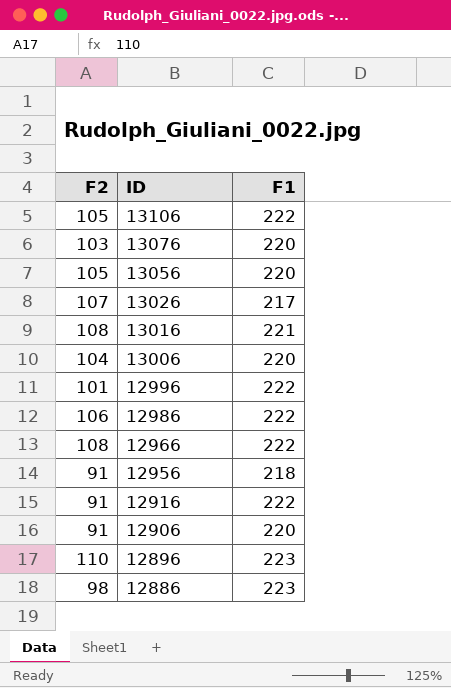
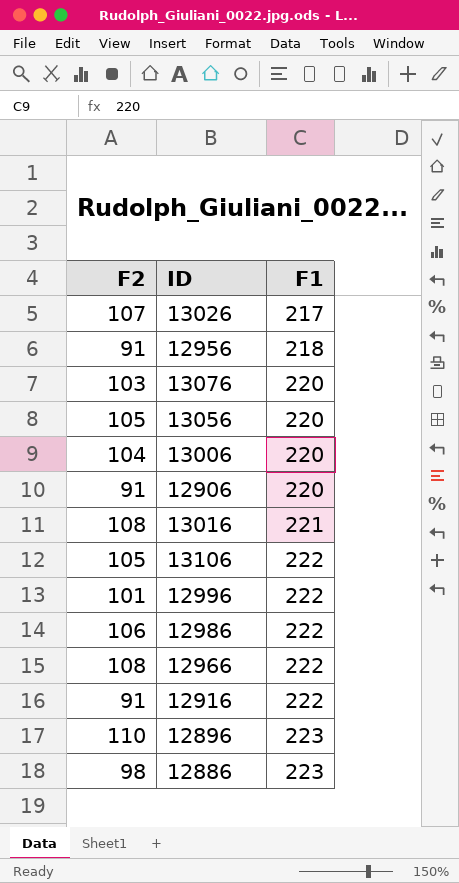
row order: ID descending -> F1 ascending

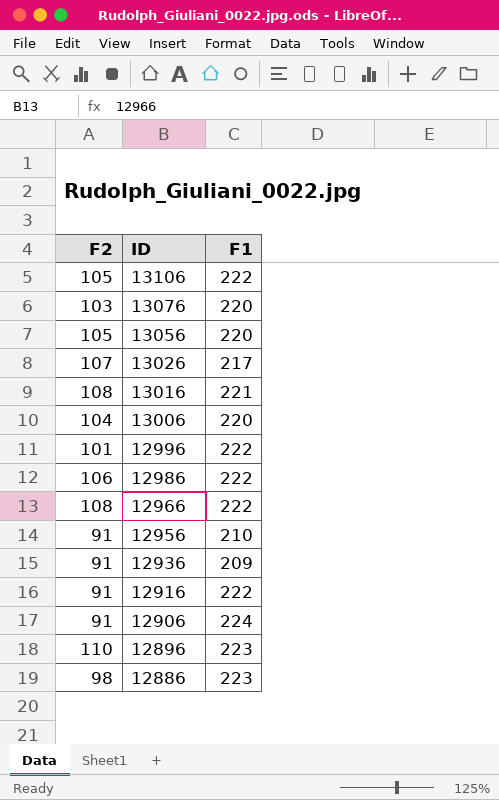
row order: F1 ascending -> ID descending
12956 | F1: 218 -> 210
row 12936: none -> 91 | 209
12906 | F1: 220 -> 224

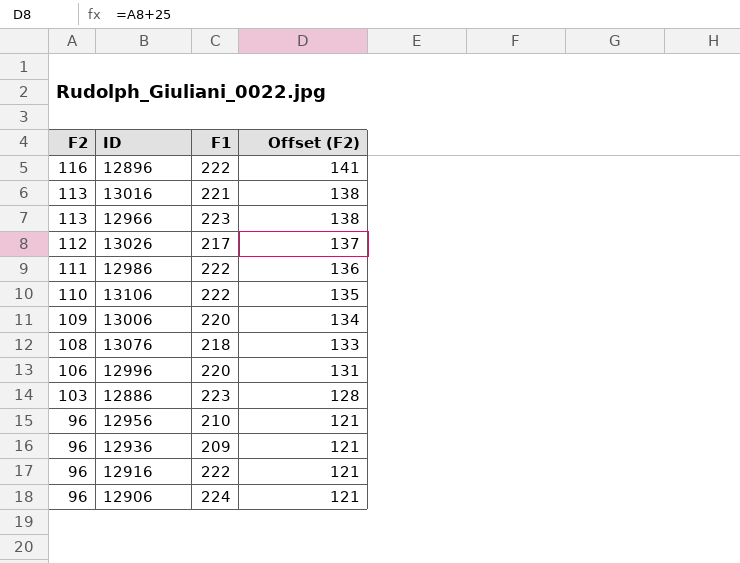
row order: ID descending -> F2 descending
column Offset (F2) | formula: none -> [F2] + 25
row 13056: 105 | 220 -> none
12896 | F2: 110 -> 116
12896 | F1: 223 -> 222
13016 | F2: 108 -> 113
12966 | F2: 108 -> 113
12966 | F1: 222 -> 223
13026 | F2: 107 -> 112
12986 | F2: 106 -> 111
13106 | F2: 105 -> 110
13006 | F2: 104 -> 109
13076 | F2: 103 -> 108
13076 | F1: 220 -> 218
12996 | F2: 101 -> 106
12996 | F1: 222 -> 220
12886 | F2: 98 -> 103
12956 | F2: 91 -> 96
12936 | F2: 91 -> 96
12916 | F2: 91 -> 96
12906 | F2: 91 -> 96

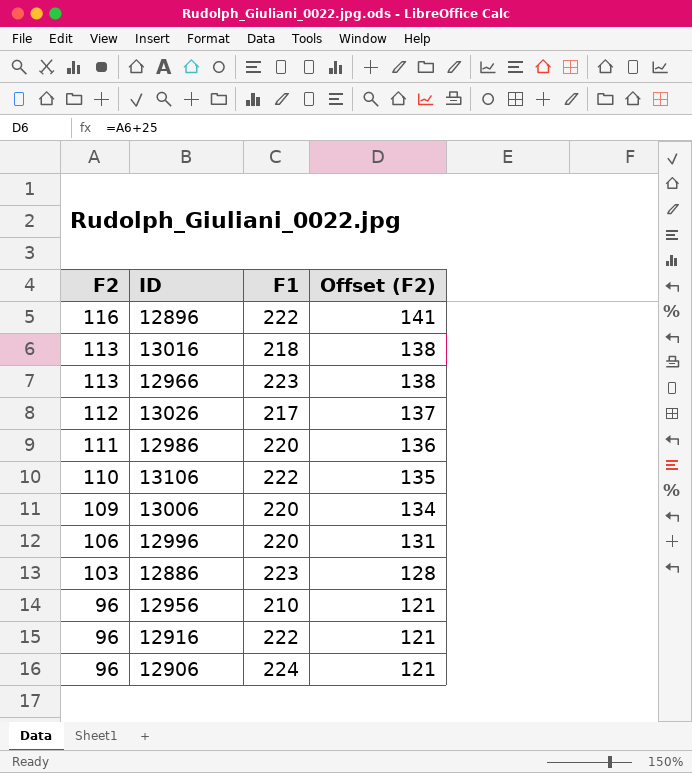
row 13076: 108 | 218 | 133 -> none
row 12936: 96 | 209 | 121 -> none
13016 | F1: 221 -> 218
12986 | F1: 222 -> 220

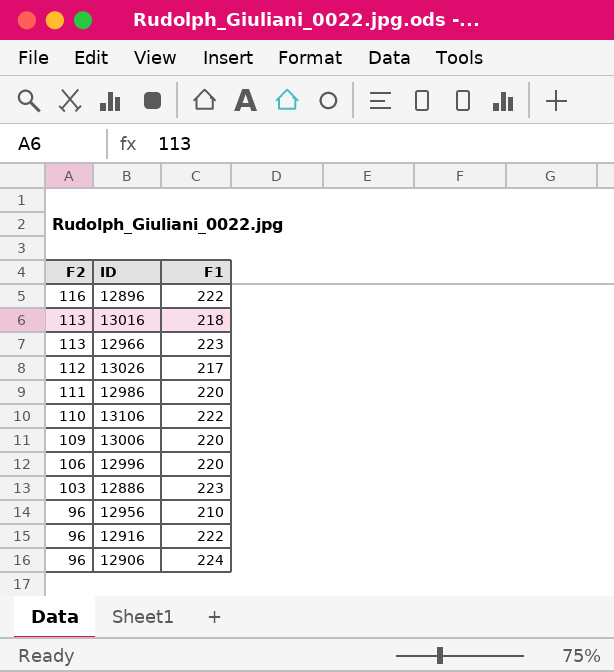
column Offset (F2) | formula: [F2] + 25 -> none

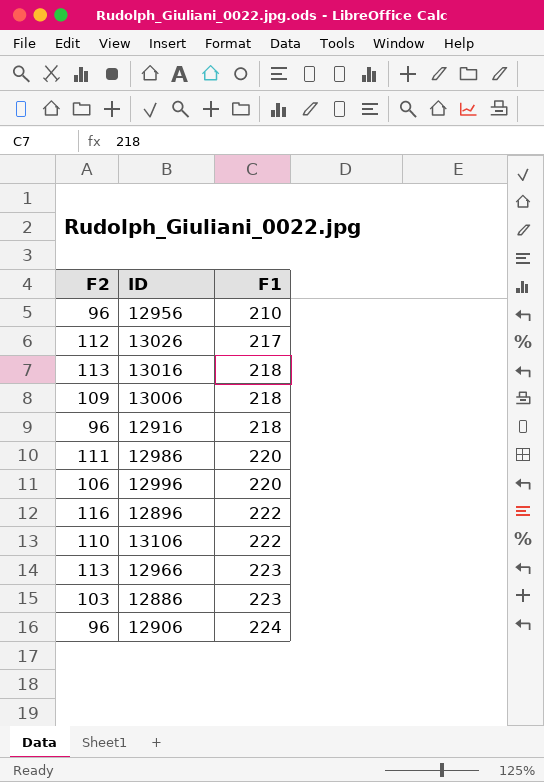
row order: F2 descending -> F1 ascending
13006 | F1: 220 -> 218
12916 | F1: 222 -> 218

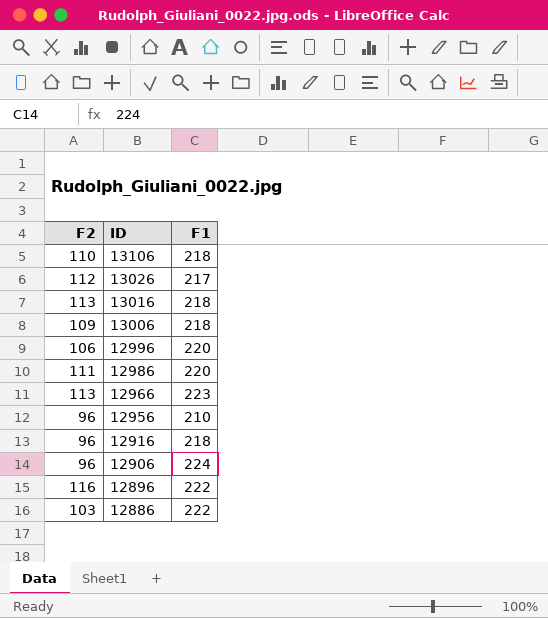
row order: F1 ascending -> ID descending
13106 | F1: 222 -> 218
12886 | F1: 223 -> 222

